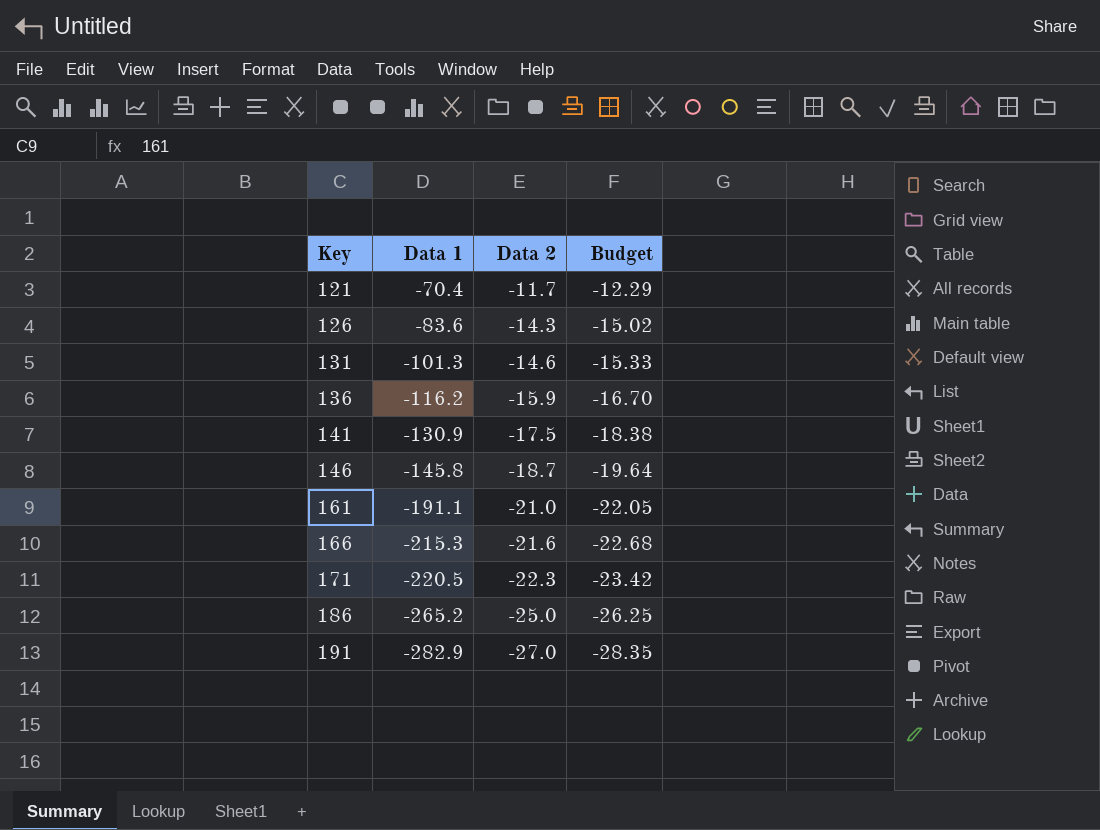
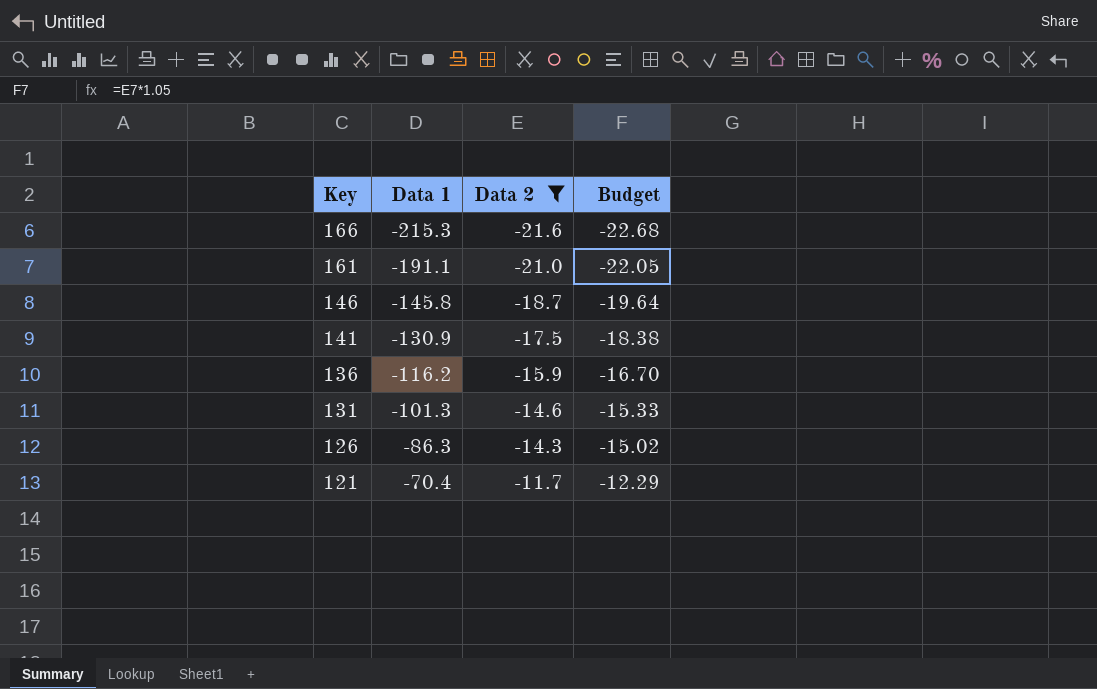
filter: none -> Data 2 >= -21.6
row order: Key ascending -> Key descending
126 | Data 1: -83.6 -> -86.3

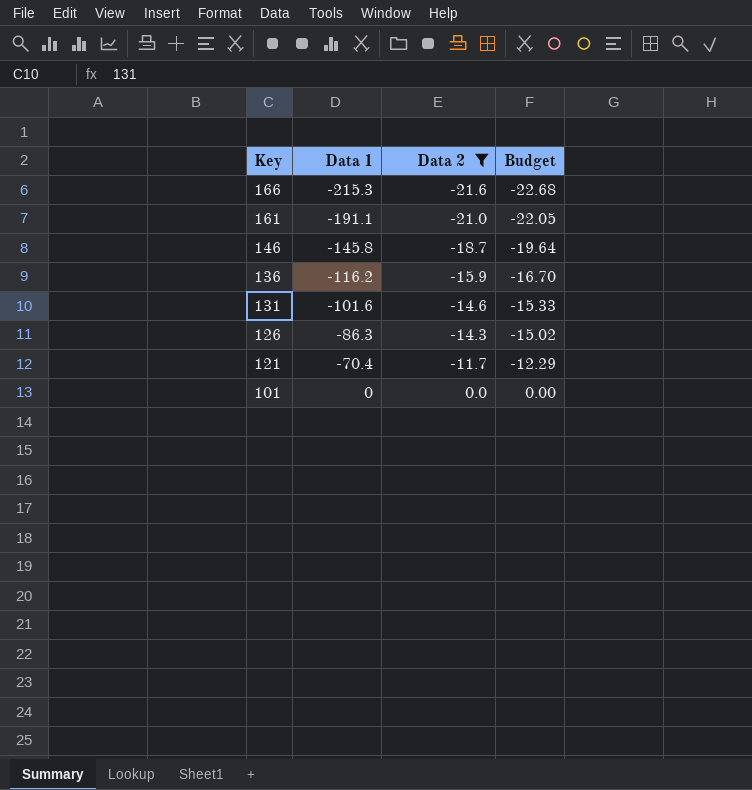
row 141: -130.9 | -17.5 | -18.38 -> none
131 | Data 1: -101.3 -> -101.6
row 101: none -> 0 | 0.0 | 0.00

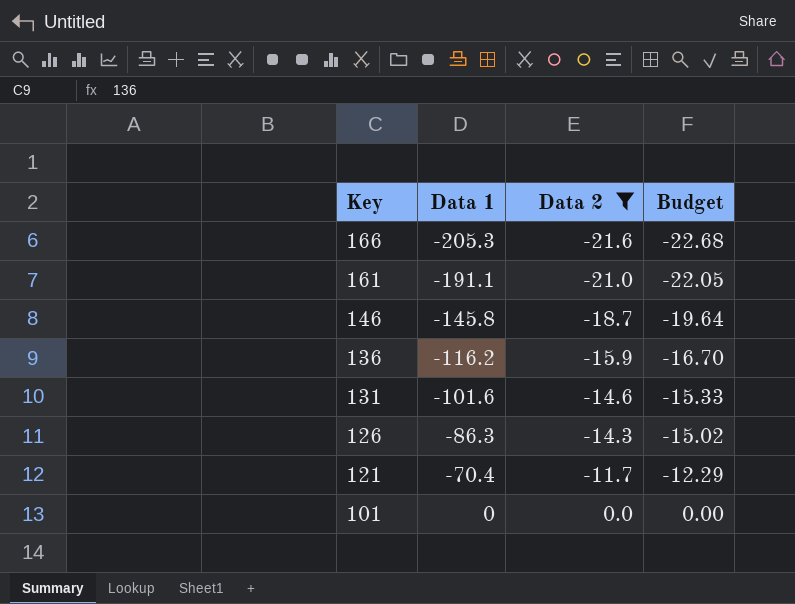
166 | Data 1: -215.3 -> -205.3

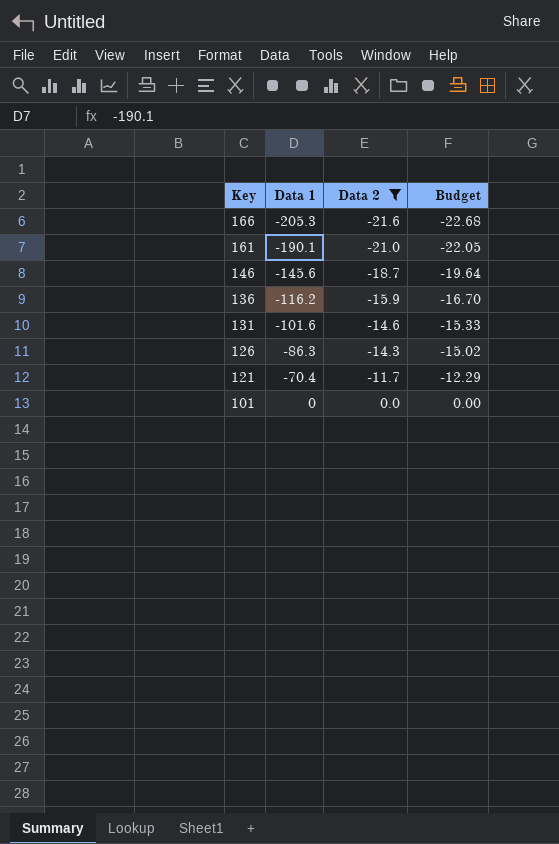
161 | Data 1: -191.1 -> -190.1
146 | Data 1: -145.8 -> -145.6

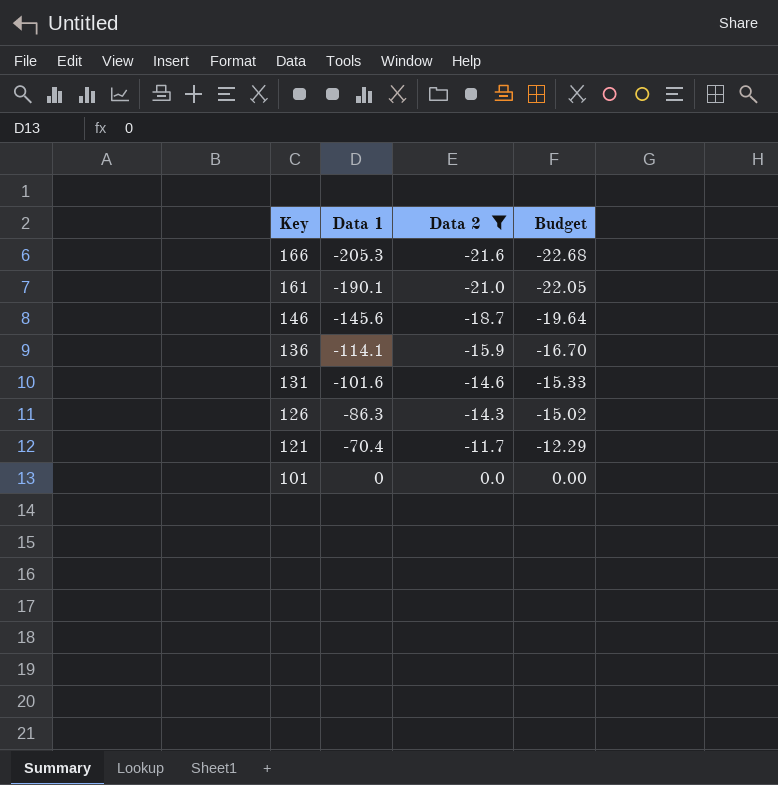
136 | Data 1: -116.2 -> -114.1

